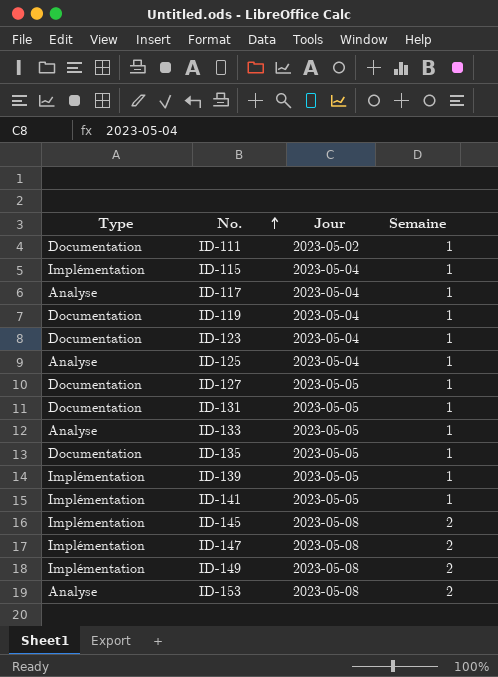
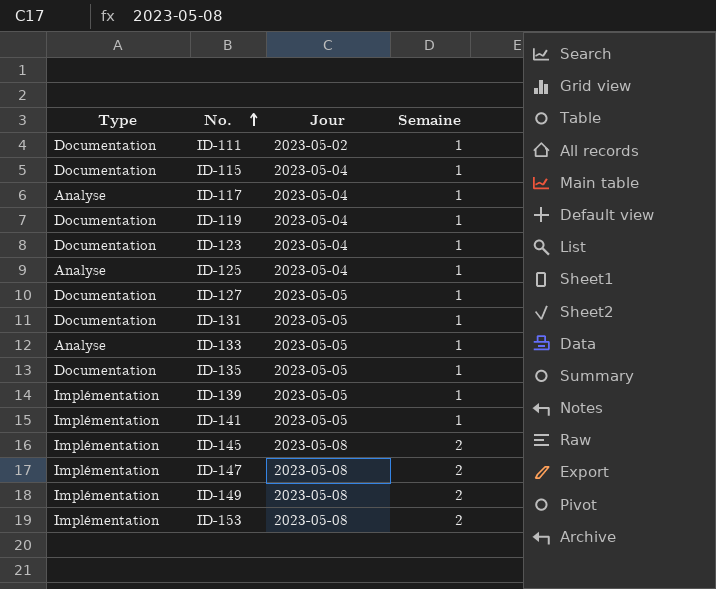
ID-115 | Type: Implémentation -> Documentation
ID-153 | Type: Analyse -> Implémentation

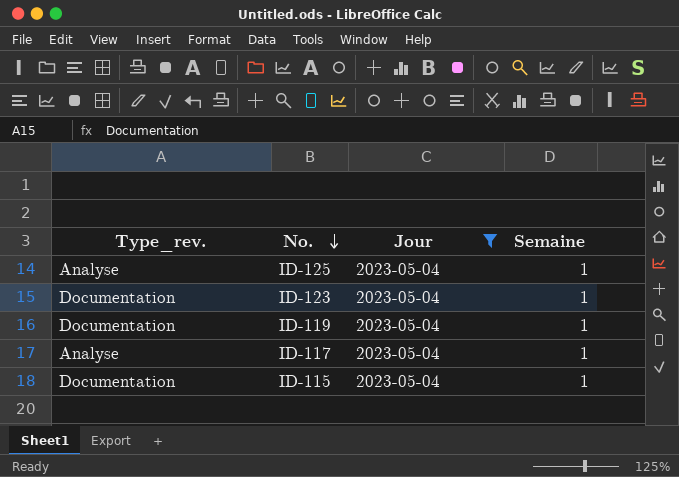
filter: none -> Jour = 2023-05-04
row order: No. ascending -> No. descending
column name: Type -> Type_rev.

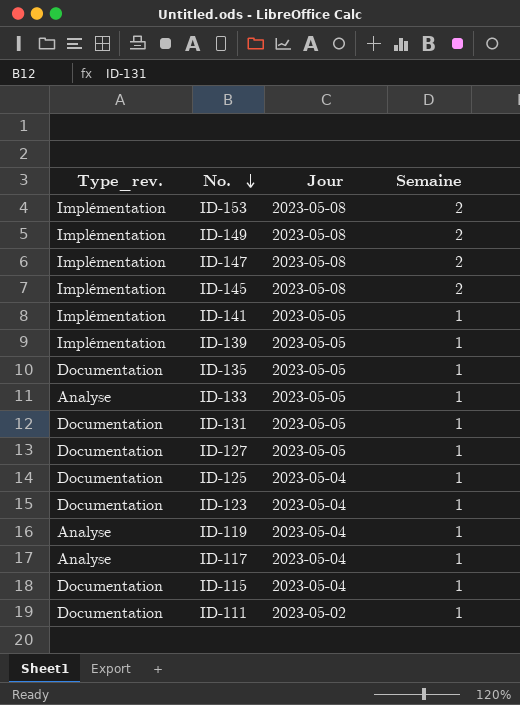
filter: Jour = 2023-05-04 -> none
ID-125 | Type_rev.: Analyse -> Documentation
ID-119 | Type_rev.: Documentation -> Analyse

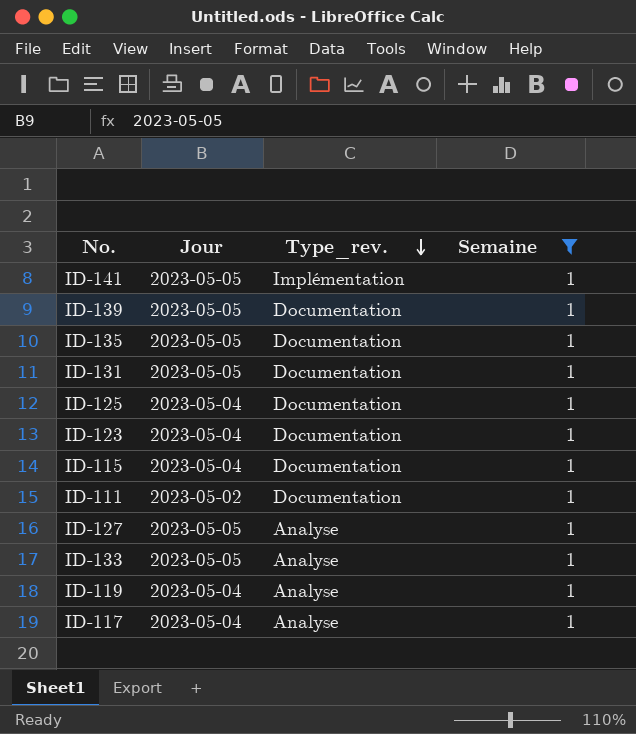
filter: none -> Semaine = 1
row order: No. descending -> Type_rev. descending
column Type_rev. | position: 1 -> 3
ID-139 | Type_rev.: Implémentation -> Documentation
ID-127 | Type_rev.: Documentation -> Analyse

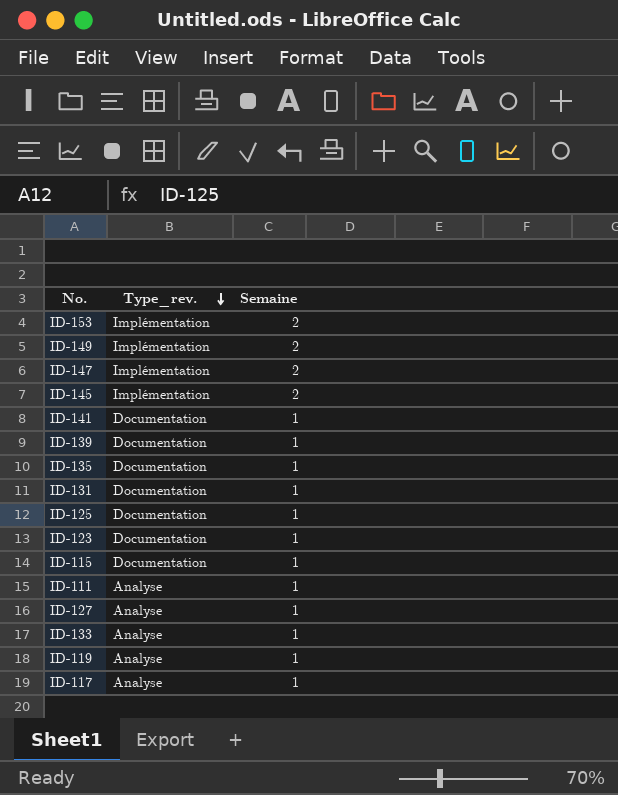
filter: Semaine = 1 -> none
column Jour | position: 2 -> none
ID-141 | Type_rev.: Implémentation -> Documentation
ID-111 | Type_rev.: Documentation -> Analyse

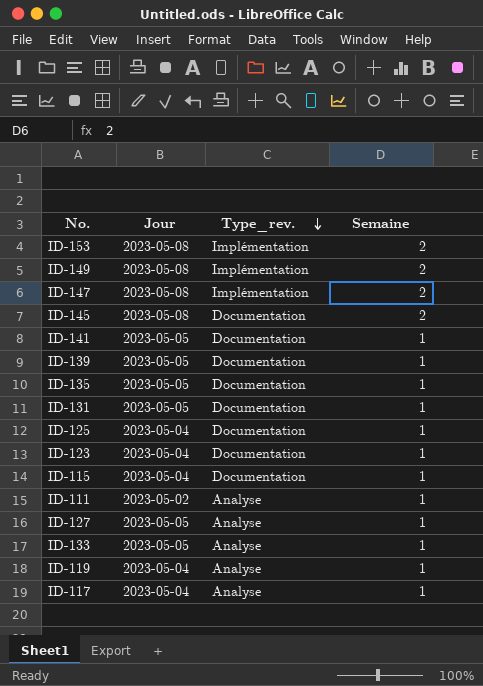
column Jour | position: none -> 2
ID-145 | Type_rev.: Implémentation -> Documentation

